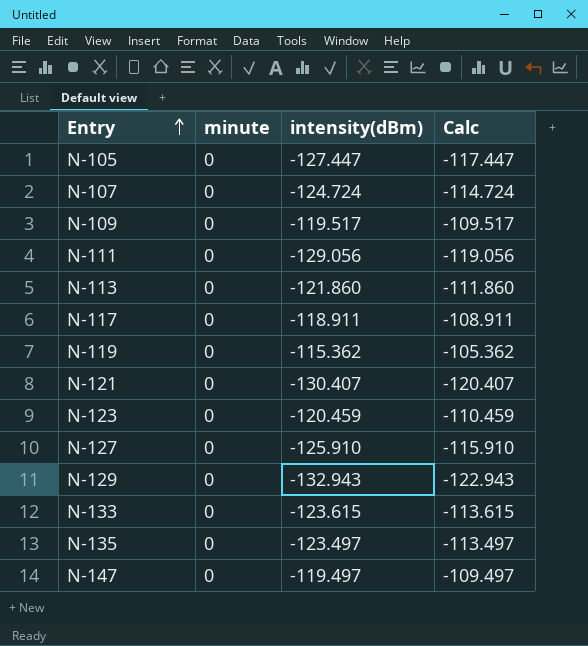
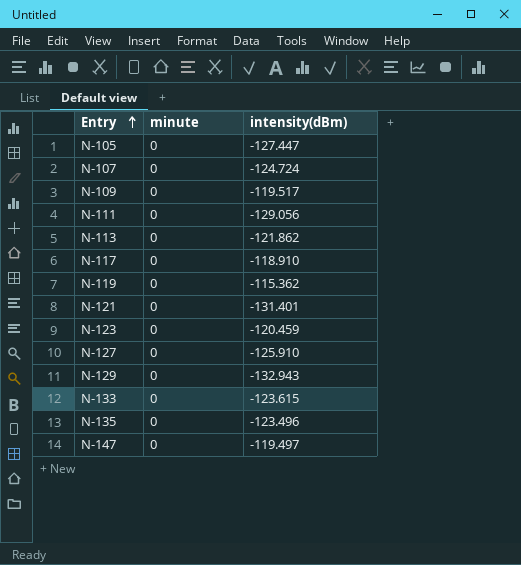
column Calc | formula: [intensity(dBm)] + 10 -> none
N-113 | intensity(dBm): -121.860 -> -121.862
N-117 | intensity(dBm): -118.911 -> -118.910
N-121 | intensity(dBm): -130.407 -> -131.401
N-135 | intensity(dBm): -123.497 -> -123.496

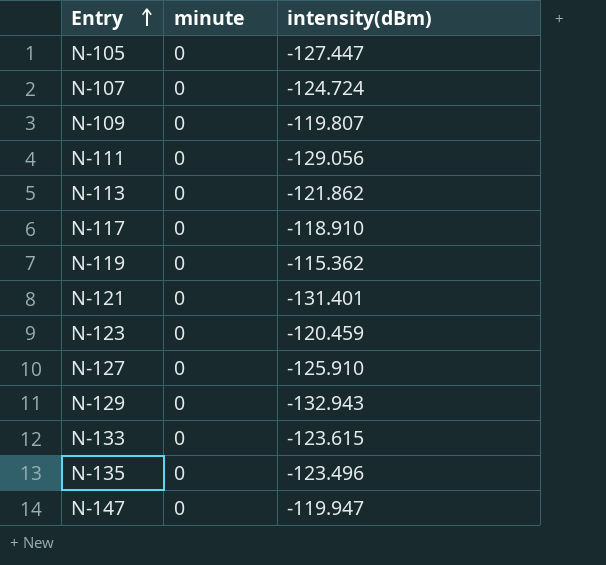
N-109 | intensity(dBm): -119.517 -> -119.807
N-147 | intensity(dBm): -119.497 -> -119.947

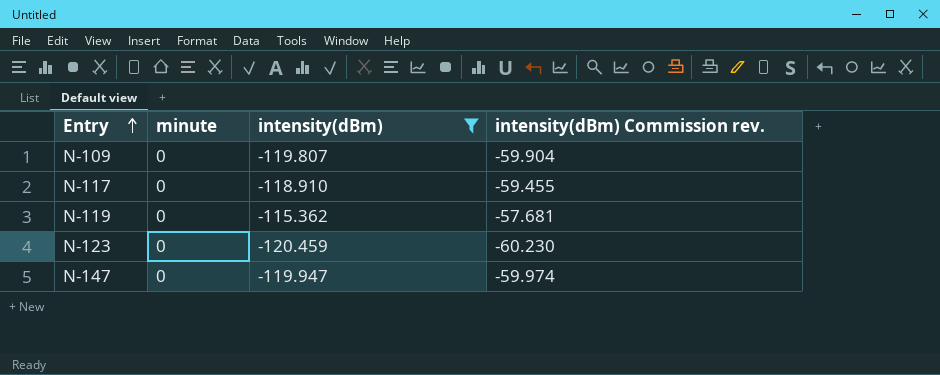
filter: none -> intensity(dBm) >= -120.459
column intensity(dBm) Commission rev. | formula: none -> [intensity(dBm)] * 0.5

